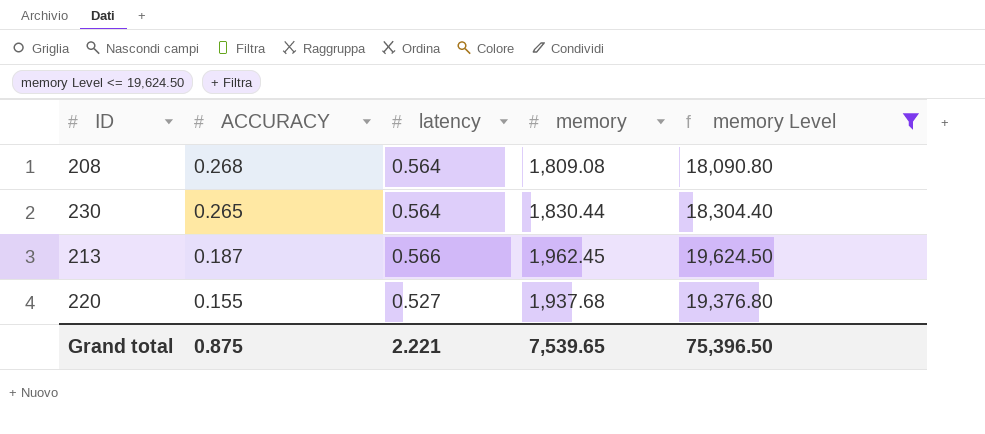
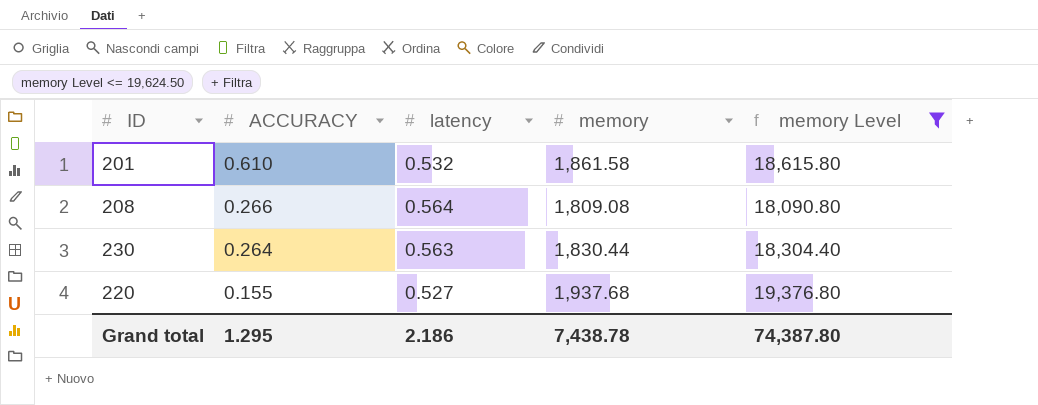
row 213: 0.187 | 0.566 | 1,962.45 | 19,624.50 -> none
row 201: none -> 0.610 | 0.532 | 1,861.58 | 18,615.80
208 | ACCURACY: 0.268 -> 0.266
230 | ACCURACY: 0.265 -> 0.264
230 | latency: 0.564 -> 0.563
Grand total | ACCURACY: 0.875 -> 1.295
Grand total | latency: 2.221 -> 2.186
Grand total | memory: 7,539.65 -> 7,438.78
Grand total | memory Level: 75,396.50 -> 74,387.80

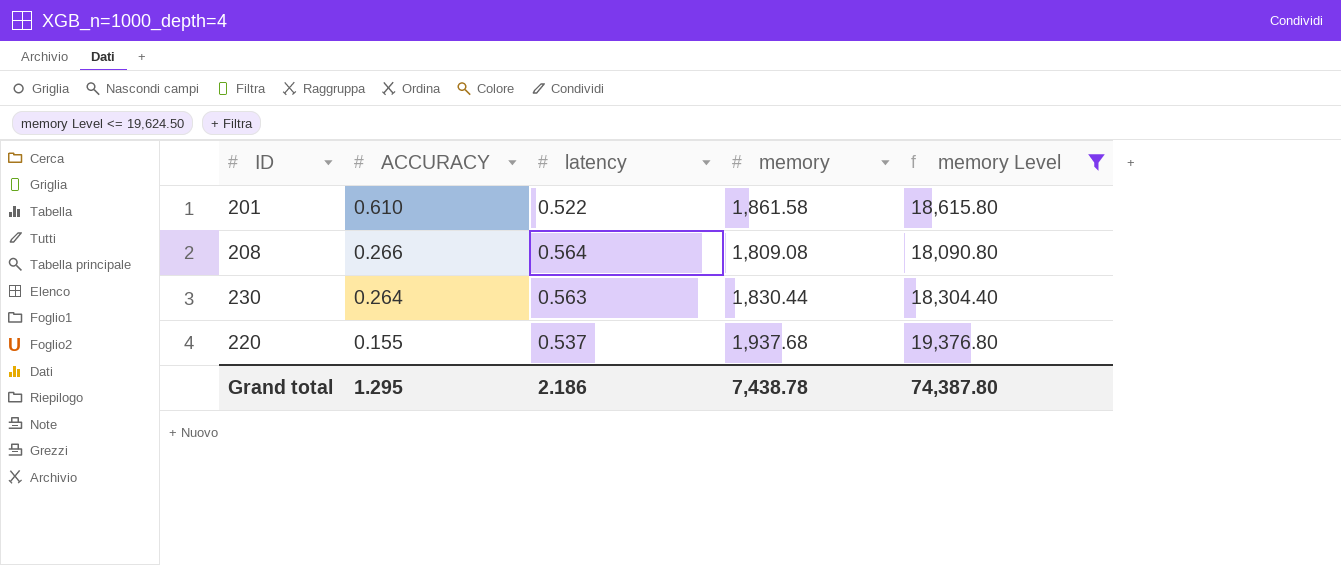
201 | latency: 0.532 -> 0.522
220 | latency: 0.527 -> 0.537

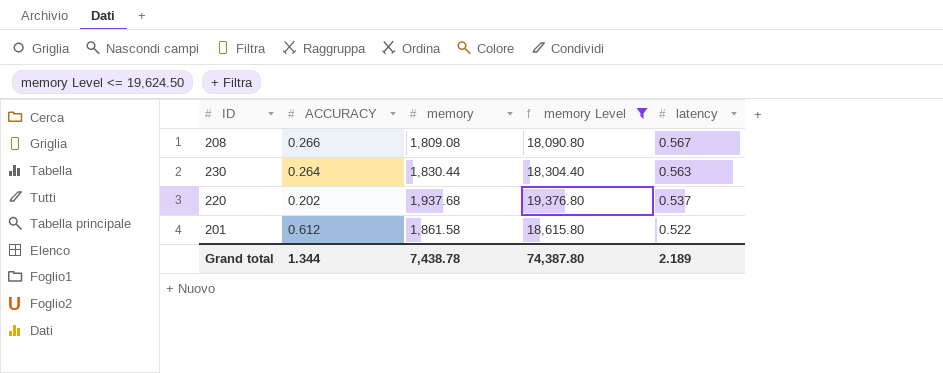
row order: ACCURACY descending -> latency descending
column latency | position: 3 -> 5
208 | latency: 0.564 -> 0.567
220 | ACCURACY: 0.155 -> 0.202
201 | ACCURACY: 0.610 -> 0.612
Grand total | ACCURACY: 1.295 -> 1.344
Grand total | latency: 2.186 -> 2.189

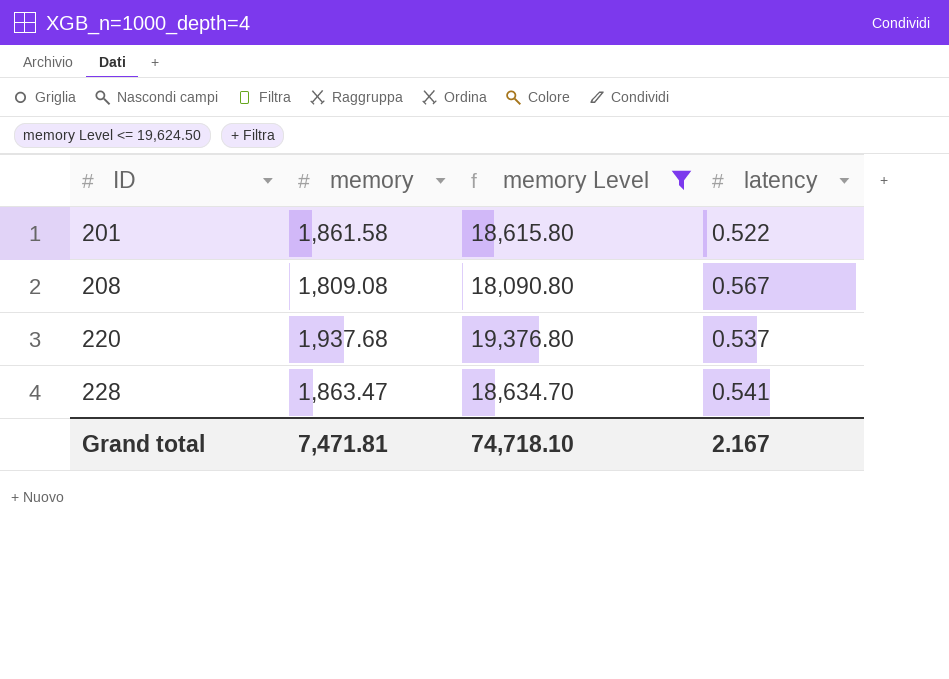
row order: latency descending -> ID ascending
column ACCURACY | position: 2 -> none
row 230: 0.264 | 1,830.44 | 18,304.40 | 0.563 -> none
row 228: none -> 1,863.47 | 18,634.70 | 0.541
Grand total | memory: 7,438.78 -> 7,471.81
Grand total | memory Level: 74,387.80 -> 74,718.10
Grand total | latency: 2.189 -> 2.167

